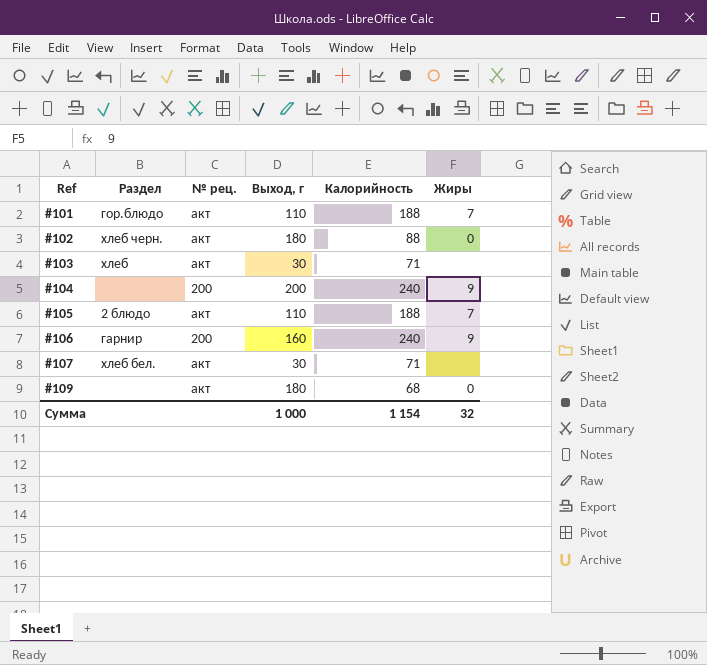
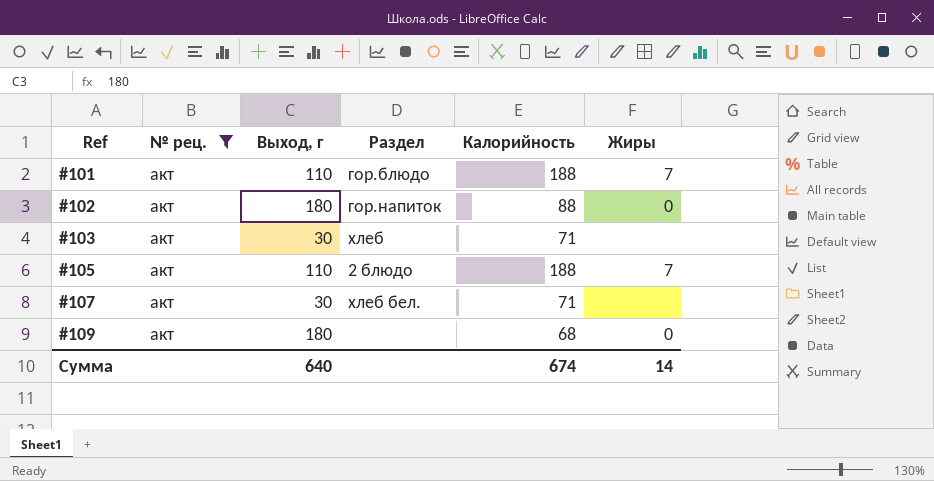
filter: none -> № рец. = акт
column Раздел | position: 2 -> 4
#102 | Раздел: хлеб черн. -> гор.напиток
Сумма | Выход, г: 1 000 -> 640
Сумма | Калорийность: 1 154 -> 674
Сумма | Жиры: 32 -> 14

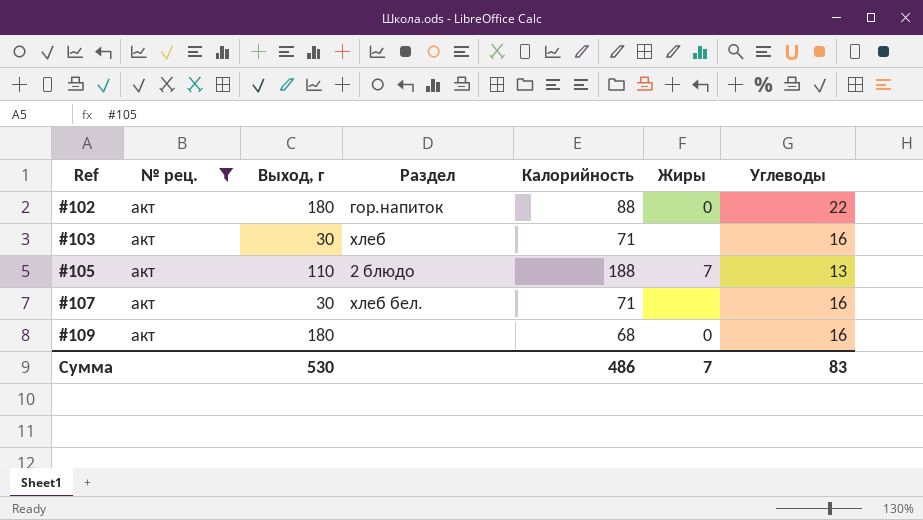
column Углеводы | position: none -> 7
row #101: акт | 110 | гор.блюдо | 188 | 7 -> none
Сумма | Выход, г: 640 -> 530
Сумма | Калорийность: 674 -> 486
Сумма | Жиры: 14 -> 7

